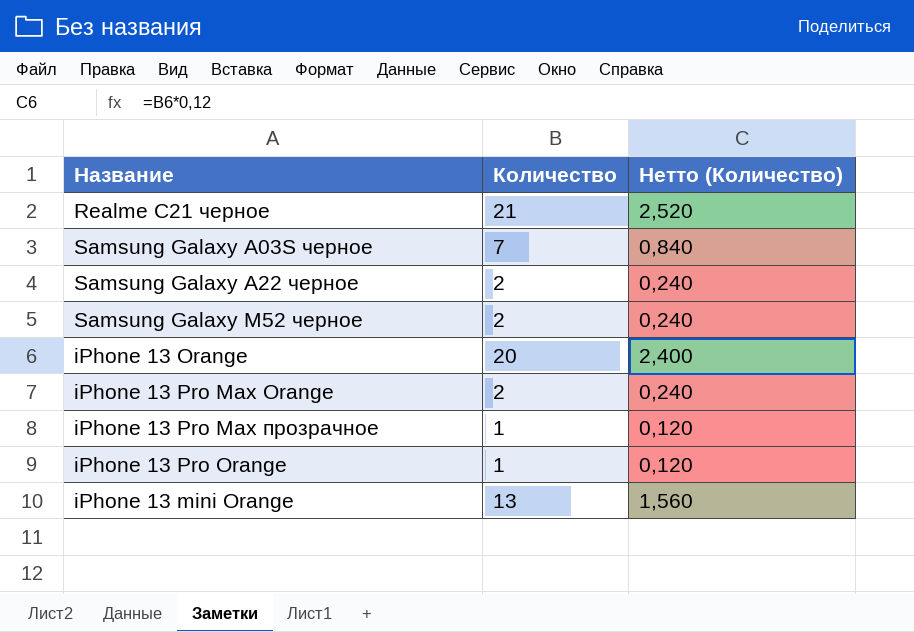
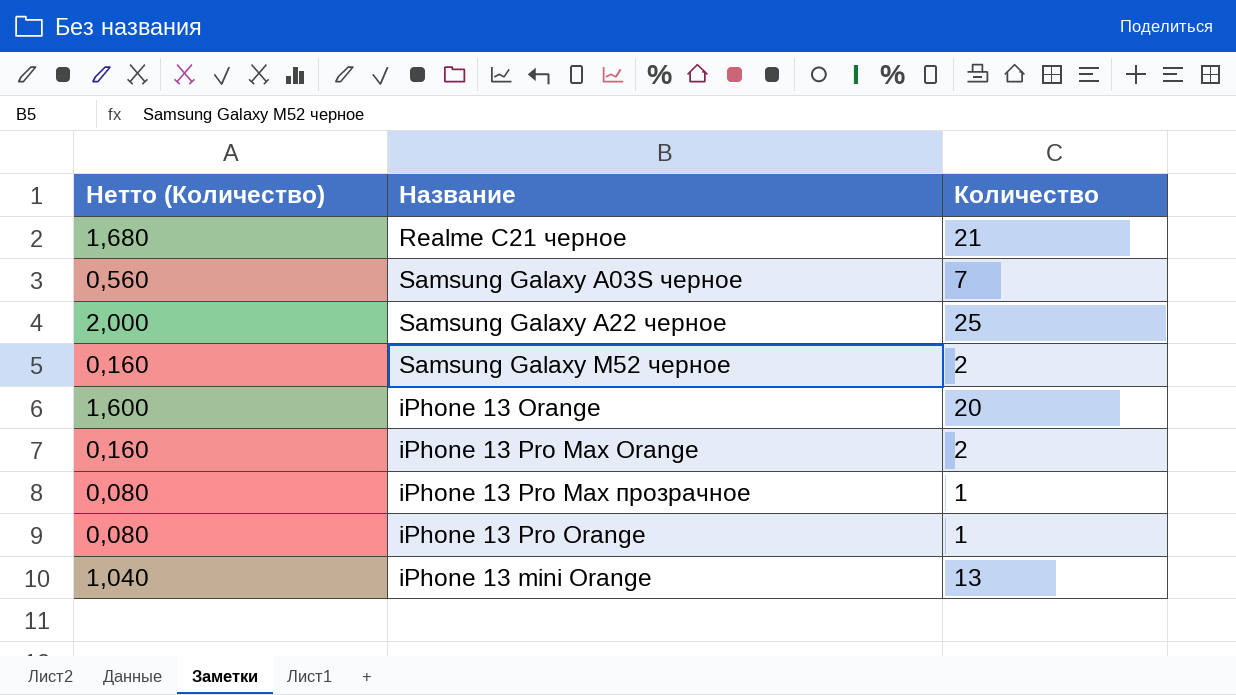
column Нетто (Количество) | formula: [Количество] * 0,12 -> [Количество] * 0,08
column Нетто (Количество) | position: 3 -> 1
Samsung Galaxy A22 черное | Количество: 2 -> 25

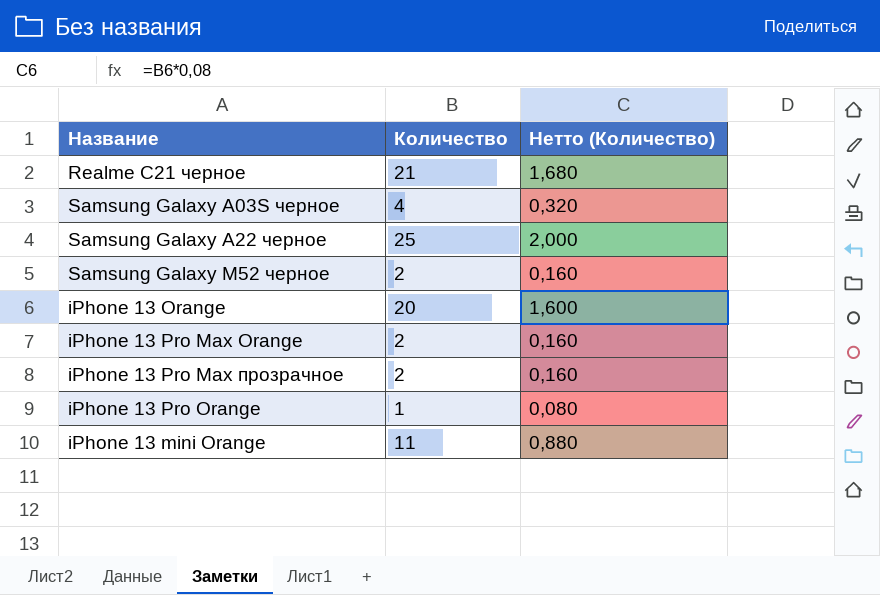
column Нетто (Количество) | position: 1 -> 3
Samsung Galaxy A03S черное | Количество: 7 -> 4
Samsung Galaxy A03S черное | Нетто (Количество): 0,560 -> 0,320
iPhone 13 Pro Max прозрачное | Количество: 1 -> 2
iPhone 13 Pro Max прозрачное | Нетто (Количество): 0,080 -> 0,160
iPhone 13 mini Orange | Количество: 13 -> 11
iPhone 13 mini Orange | Нетто (Количество): 1,040 -> 0,880

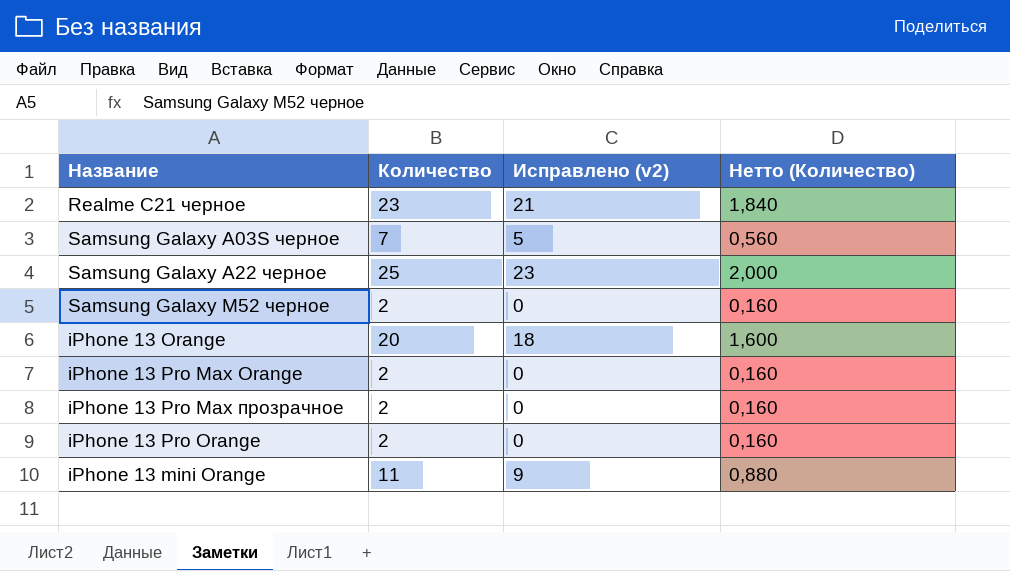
column Исправлено (v2) | formula: none -> [Количество] - 2
Realme C21 черное | Количество: 21 -> 23
Realme C21 черное | Нетто (Количество): 1,680 -> 1,840
Samsung Galaxy A03S черное | Количество: 4 -> 7
Samsung Galaxy A03S черное | Нетто (Количество): 0,320 -> 0,560
iPhone 13 Pro Orange | Количество: 1 -> 2
iPhone 13 Pro Orange | Нетто (Количество): 0,080 -> 0,160

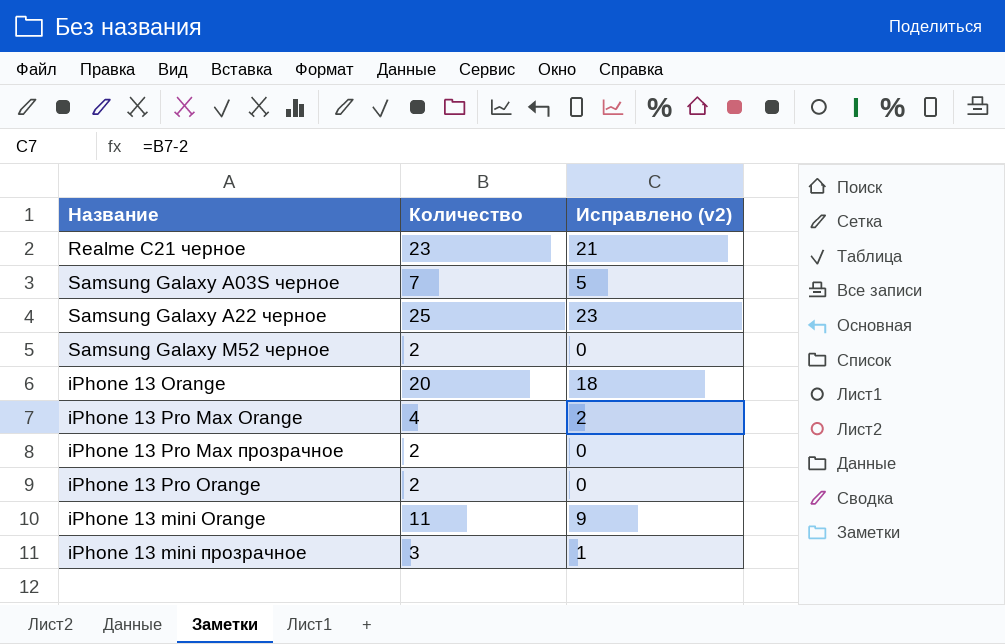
column Нетто (Количество) | formula: [Количество] * 0,08 -> none
iPhone 13 Pro Max Orange | Количество: 2 -> 4
iPhone 13 Pro Max Orange | Исправлено (v2): 0 -> 2
row iPhone 13 mini прозрачное: none -> 3 | 1

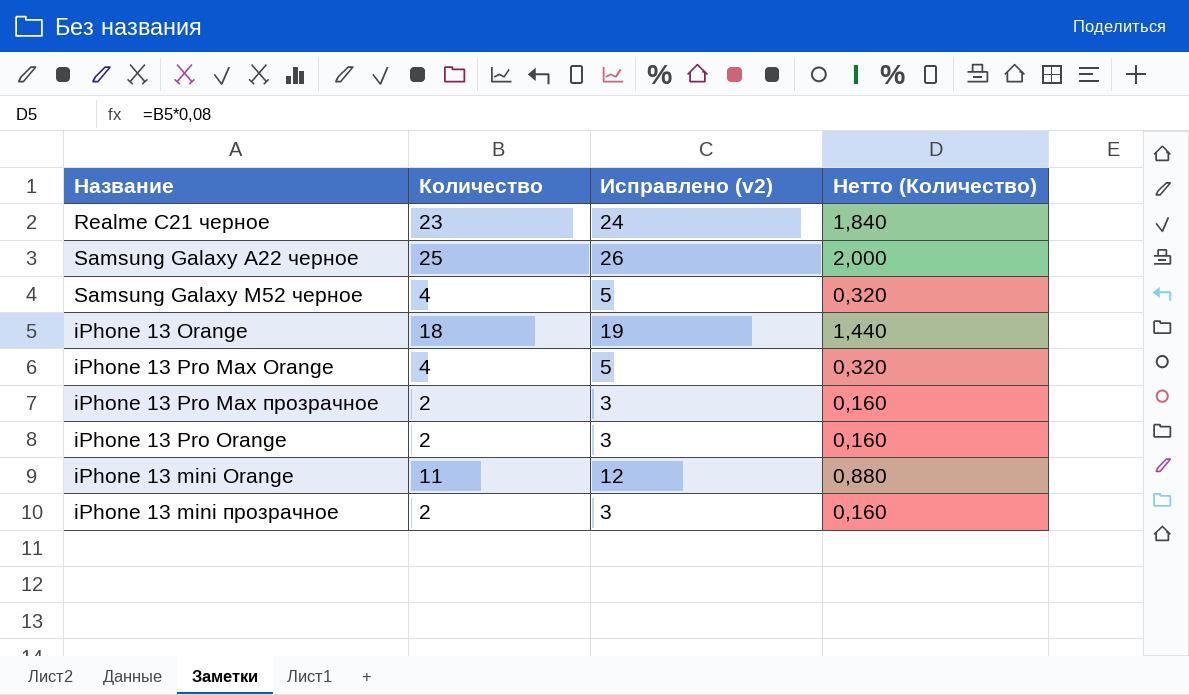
column Исправлено (v2) | formula: [Количество] - 2 -> [Количество] + 1
column Нетто (Количество) | formula: none -> [Количество] * 0,08
row Samsung Galaxy A03S черное: 7 | 5 -> none
Samsung Galaxy M52 черное | Количество: 2 -> 4
iPhone 13 Orange | Количество: 20 -> 18
iPhone 13 mini прозрачное | Количество: 3 -> 2

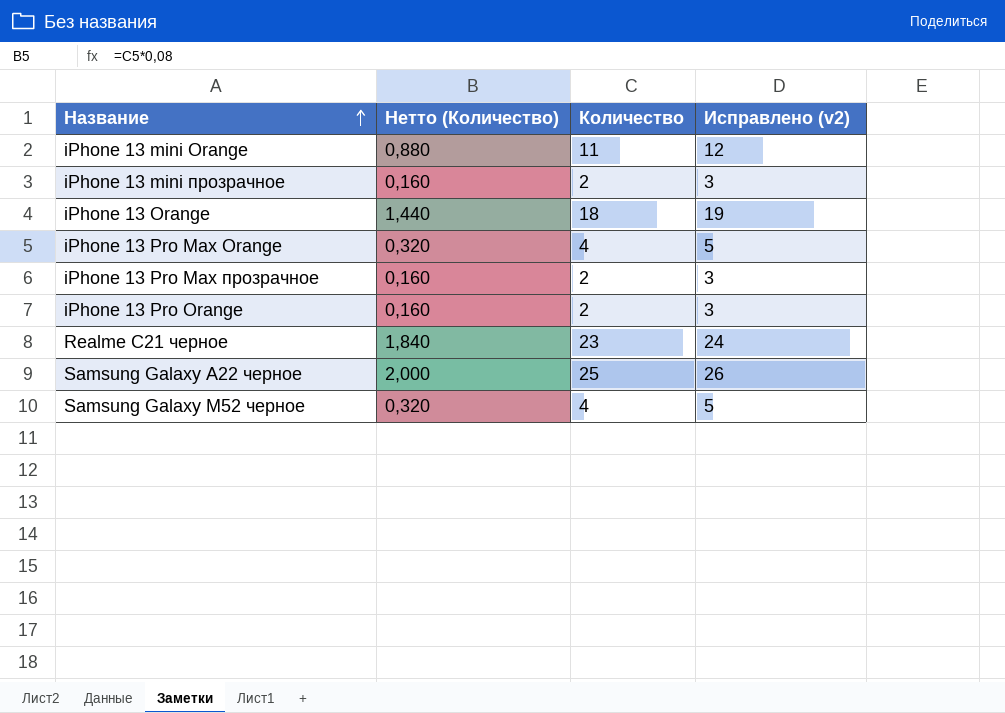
row order: none -> Название ascending
column Нетто (Количество) | position: 4 -> 2

